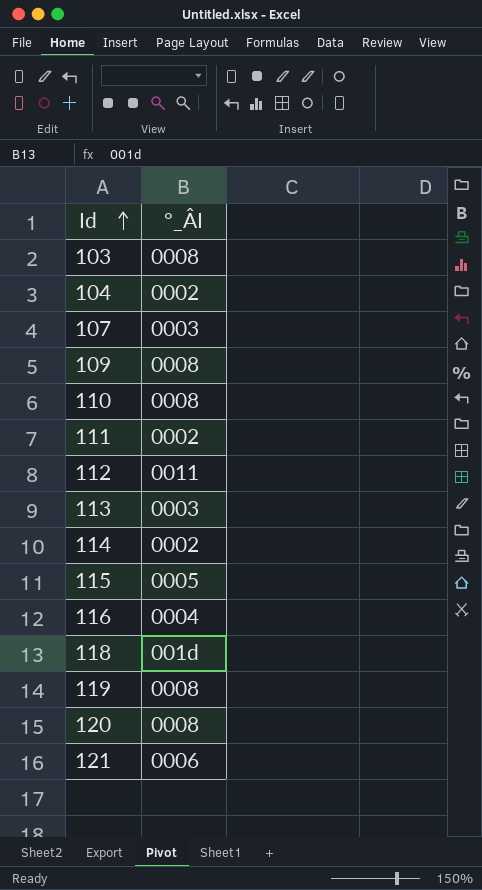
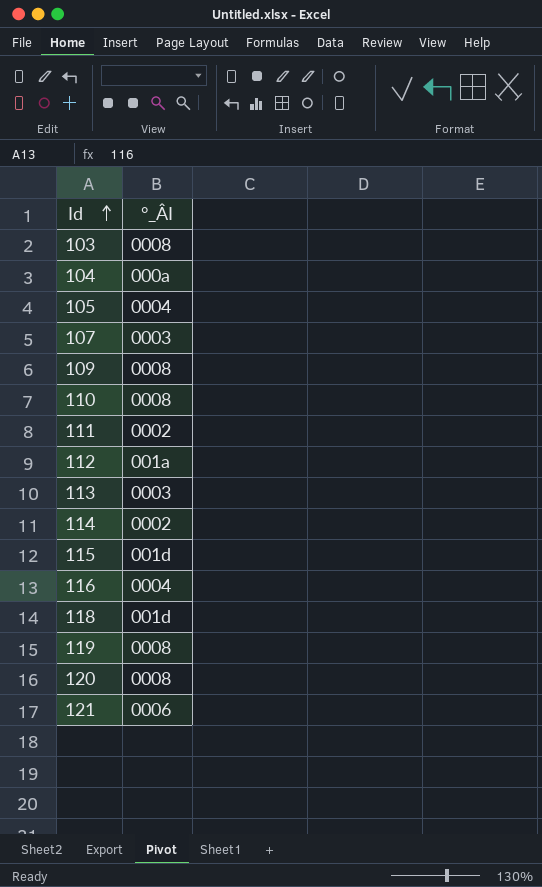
104 | °_ÂI: 0002 -> 000a
row 105: none -> 0004
112 | °_ÂI: 0011 -> 001a
115 | °_ÂI: 0005 -> 001d

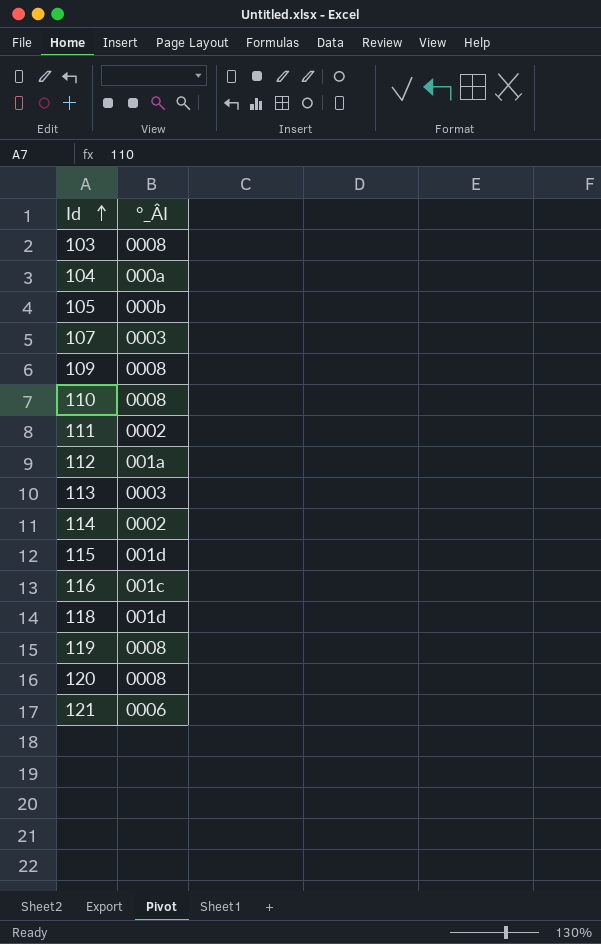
105 | °_ÂI: 0004 -> 000b
116 | °_ÂI: 0004 -> 001c

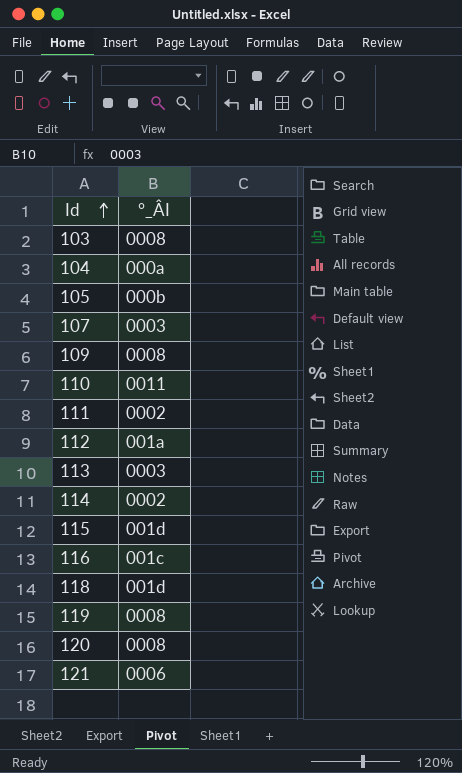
110 | °_ÂI: 0008 -> 0011

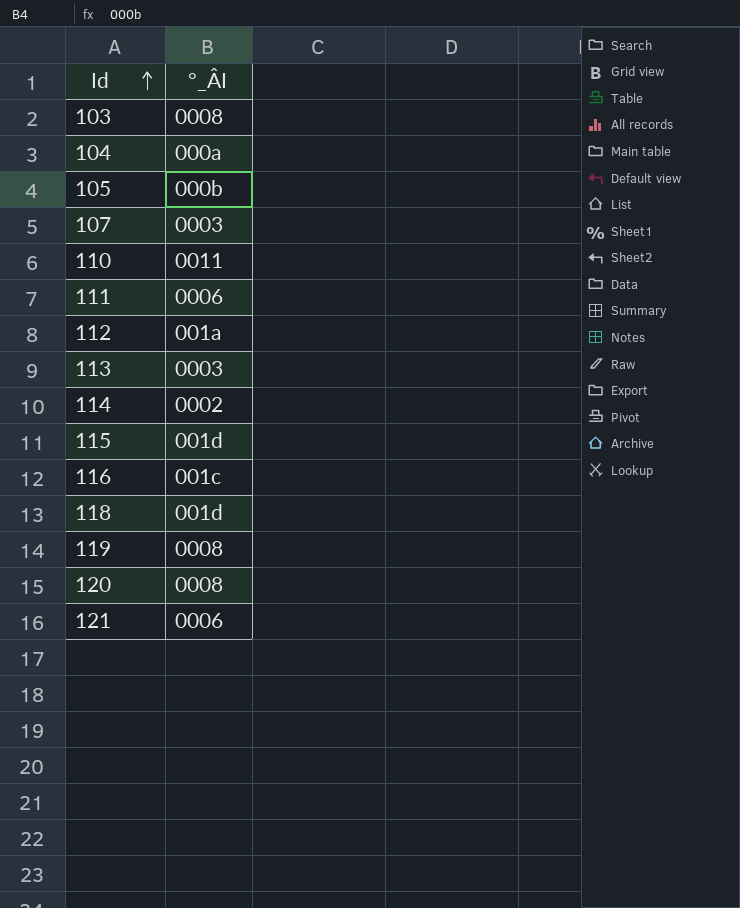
row 109: 0008 -> none
111 | °_ÂI: 0002 -> 0006

